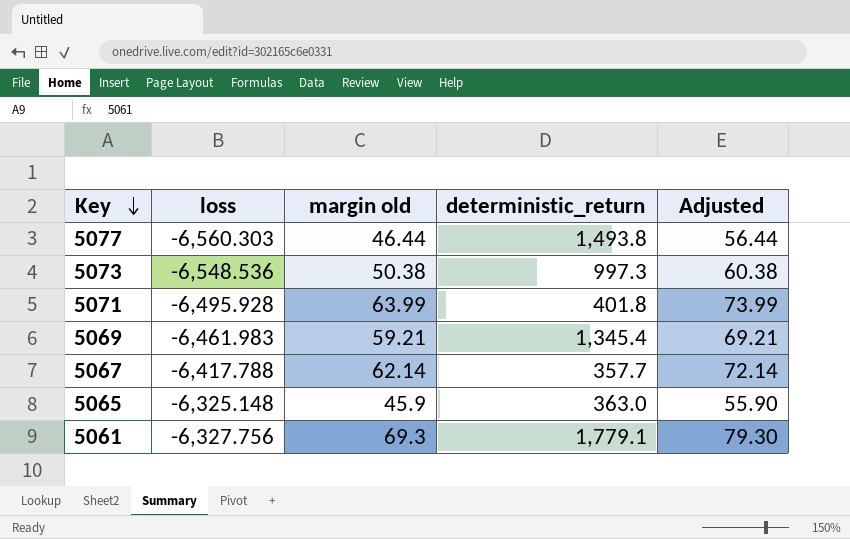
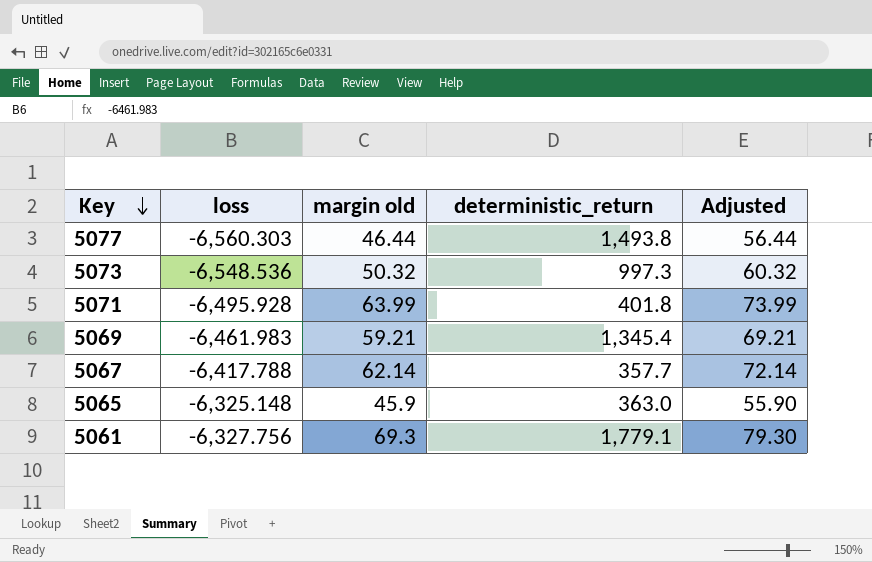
5073 | margin old: 50.38 -> 50.32
5073 | Adjusted: 60.38 -> 60.32

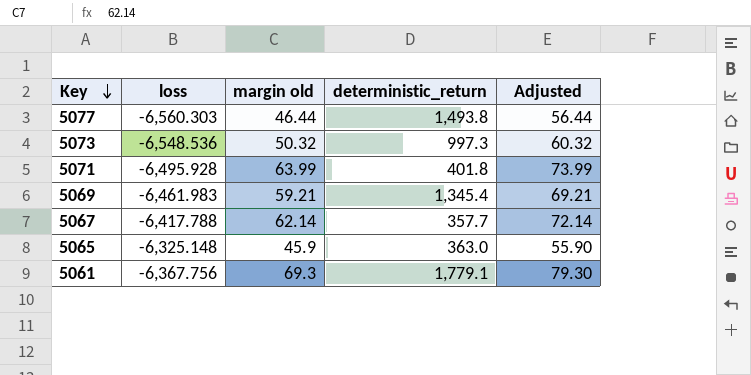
5061 | loss: -6,327.756 -> -6,367.756

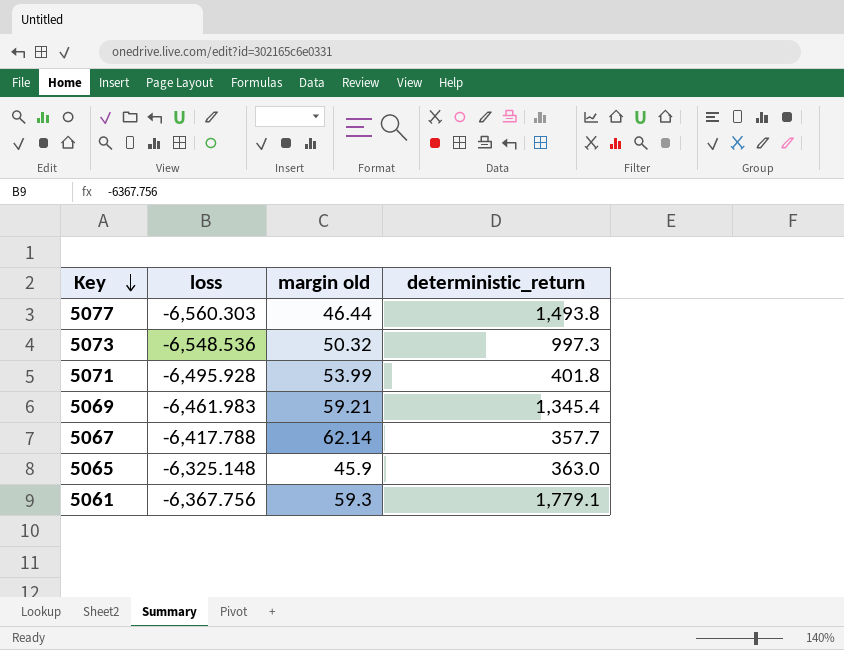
column Adjusted | formula: [margin old] + 10 -> none
5071 | margin old: 63.99 -> 53.99
5061 | margin old: 69.3 -> 59.3

